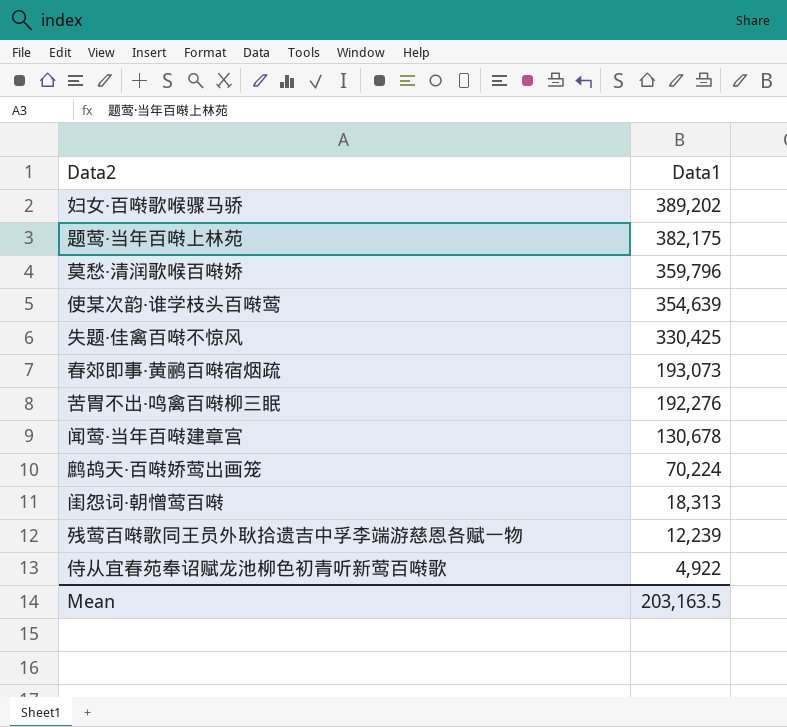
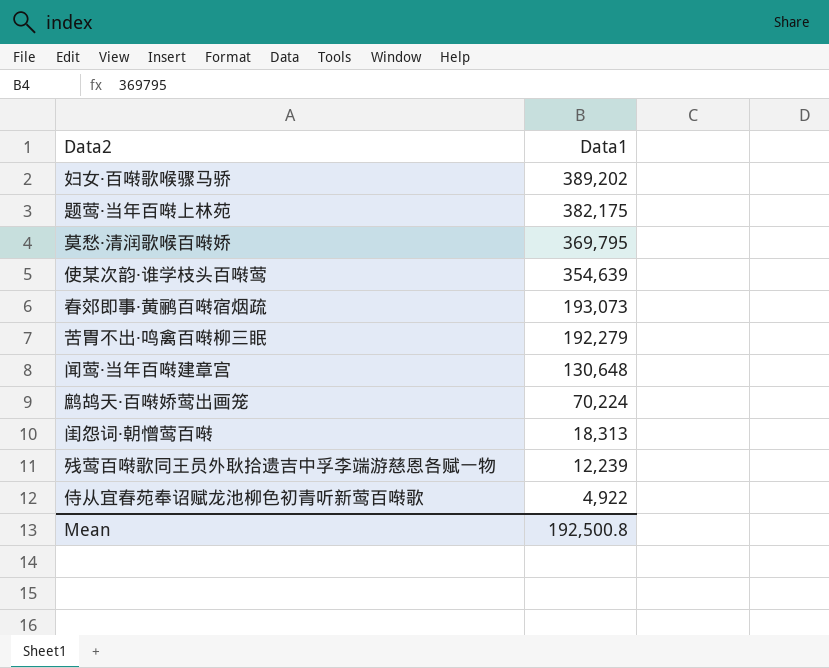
row 失题·佳禽百啭不惊风: 330,425 -> none
莫愁·清润歌喉百啭娇 | Data1: 359,796 -> 369,795
苦胃不出·鸣禽百啭柳三眠 | Data1: 192,276 -> 192,279
闻莺·当年百啭建章宫 | Data1: 130,678 -> 130,648
Mean | Data1: 203,163.5 -> 192,500.8

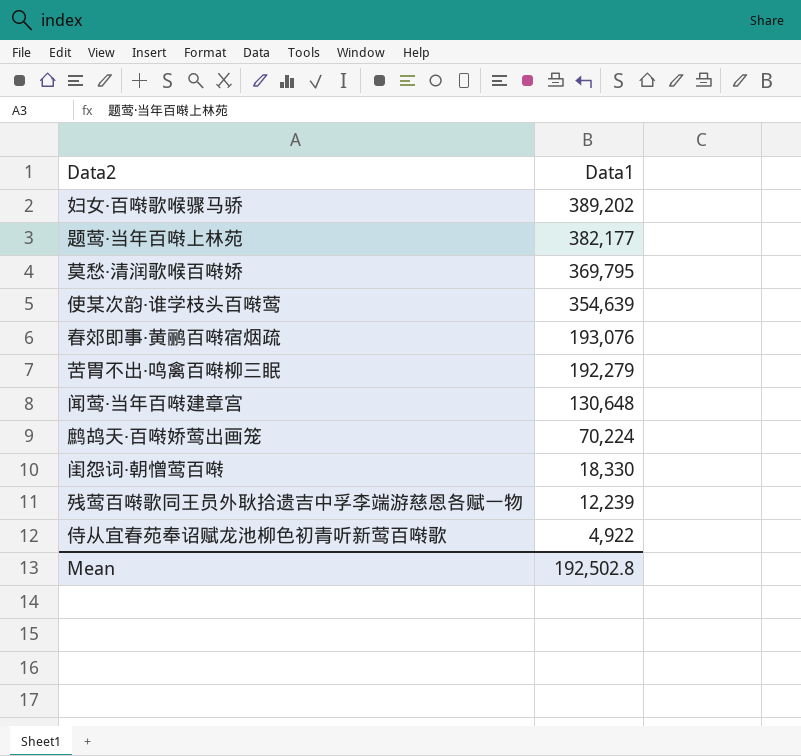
题莺·当年百啭上林苑 | Data1: 382,175 -> 382,177
春郊即事·黄鹂百啭宿烟疏 | Data1: 193,073 -> 193,076
闺怨词·朝憎莺百啭 | Data1: 18,313 -> 18,330
Mean | Data1: 192,500.8 -> 192,502.8

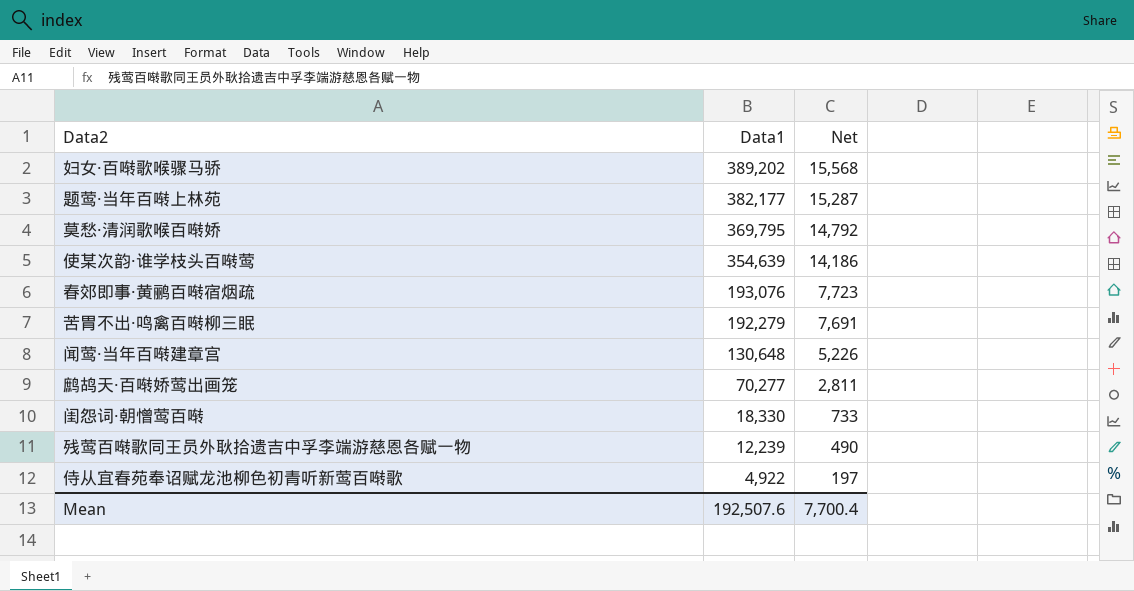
column Net | formula: none -> [Data1] * 0.04
鹧鸪天·百啭娇莺出画笼 | Data1: 70,224 -> 70,277
Mean | Data1: 192,502.8 -> 192,507.6

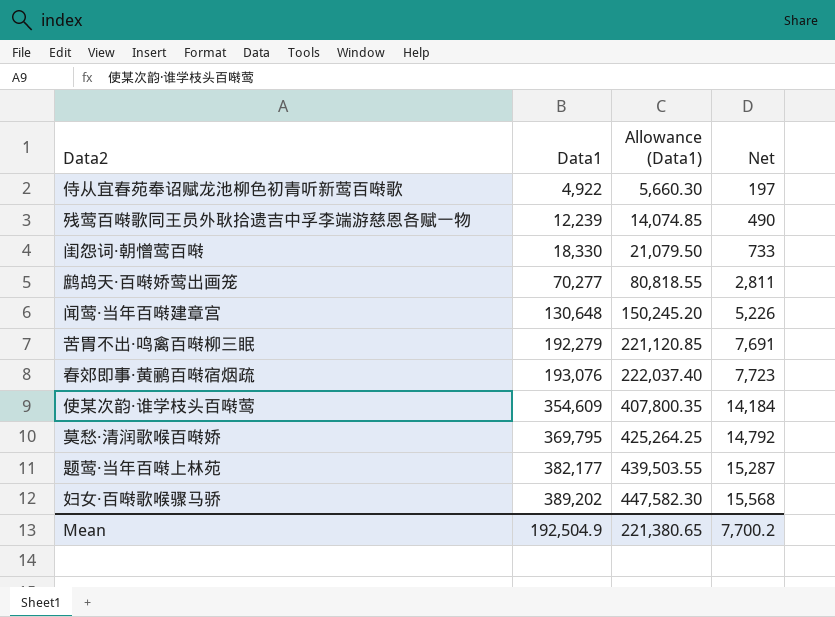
row order: Data1 descending -> Data1 ascending
column Allowance (Data1) | formula: none -> [Data1] * 1.15
使某次韵·谁学枝头百啭莺 | Data1: 354,639 -> 354,609
使某次韵·谁学枝头百啭莺 | Net: 14,186 -> 14,184
Mean | Data1: 192,507.6 -> 192,504.9
Mean | Net: 7,700.4 -> 7,700.2

